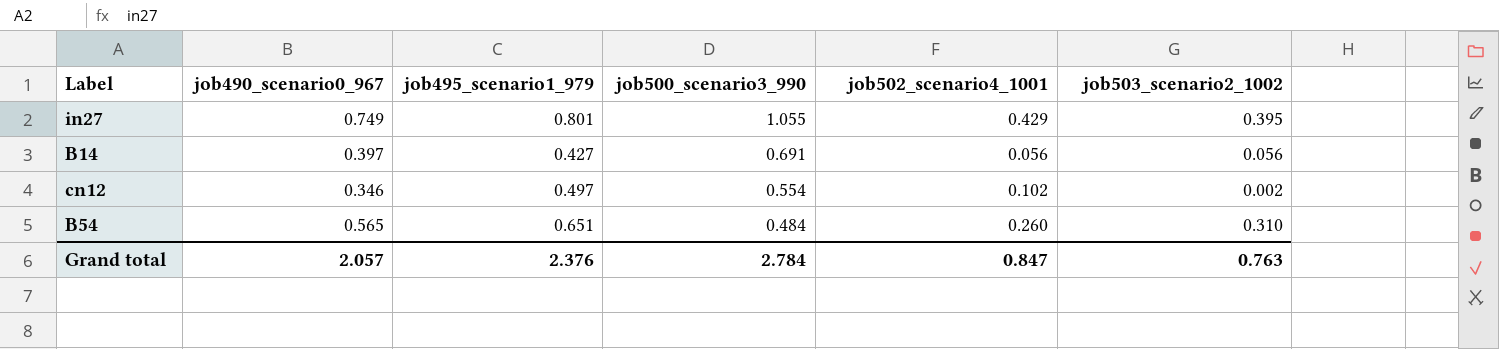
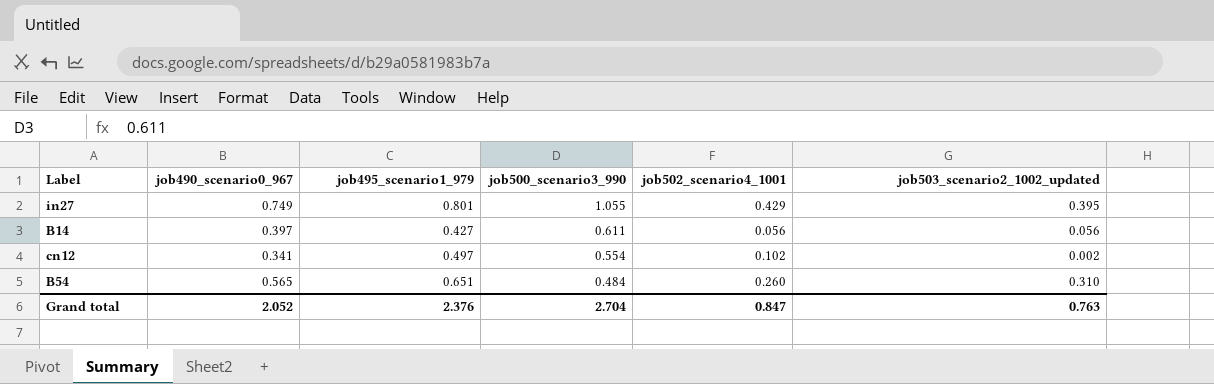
column name: job503_scenario2_1002 -> job503_scenario2_1002_updated
B14 | job500_scenario3_990: 0.691 -> 0.611
cn12 | job490_scenario0_967: 0.346 -> 0.341
Grand total | job490_scenario0_967: 2.057 -> 2.052
Grand total | job500_scenario3_990: 2.784 -> 2.704

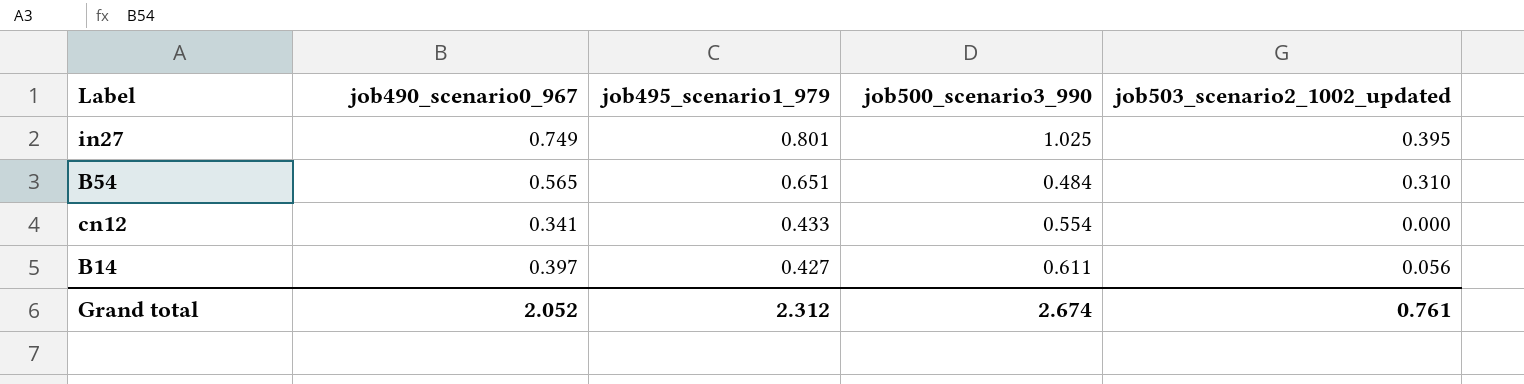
row order: job500_scenario3_990 descending -> job495_scenario1_979 descending
column job502_scenario4_1001 | position: 5 -> none
in27 | job500_scenario3_990: 1.055 -> 1.025
cn12 | job495_scenario1_979: 0.497 -> 0.433
cn12 | job503_scenario2_1002_updated: 0.002 -> 0.000
Grand total | job495_scenario1_979: 2.376 -> 2.312
Grand total | job500_scenario3_990: 2.704 -> 2.674
Grand total | job503_scenario2_1002_updated: 0.763 -> 0.761

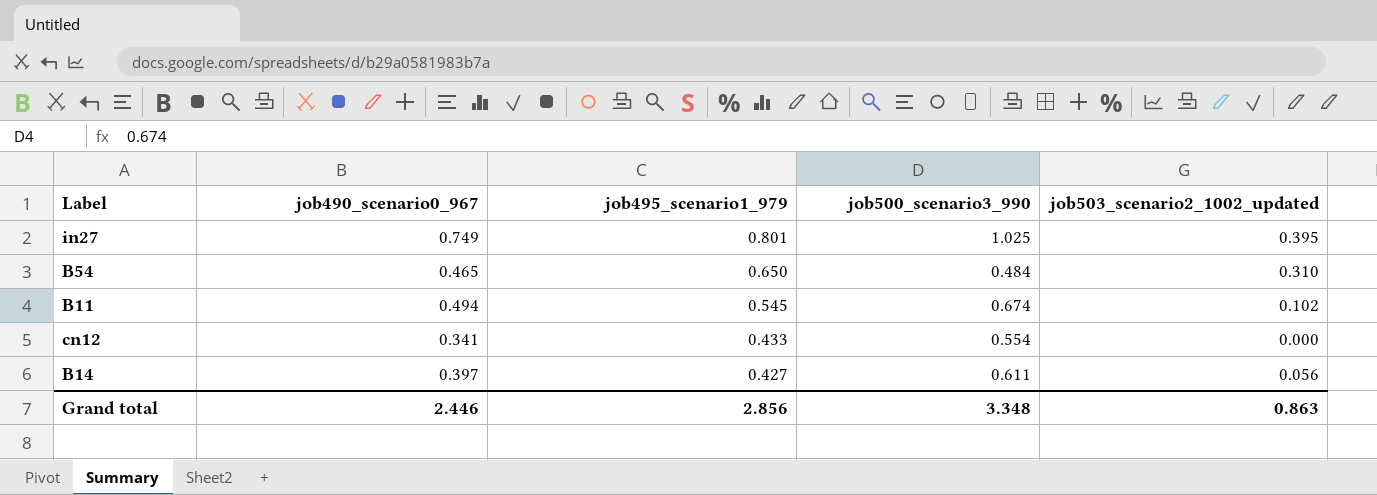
B54 | job490_scenario0_967: 0.565 -> 0.465
B54 | job495_scenario1_979: 0.651 -> 0.650
row B11: none -> 0.494 | 0.545 | 0.674 | 0.102
Grand total | job490_scenario0_967: 2.052 -> 2.446
Grand total | job495_scenario1_979: 2.312 -> 2.856
Grand total | job500_scenario3_990: 2.674 -> 3.348
Grand total | job503_scenario2_1002_updated: 0.761 -> 0.863

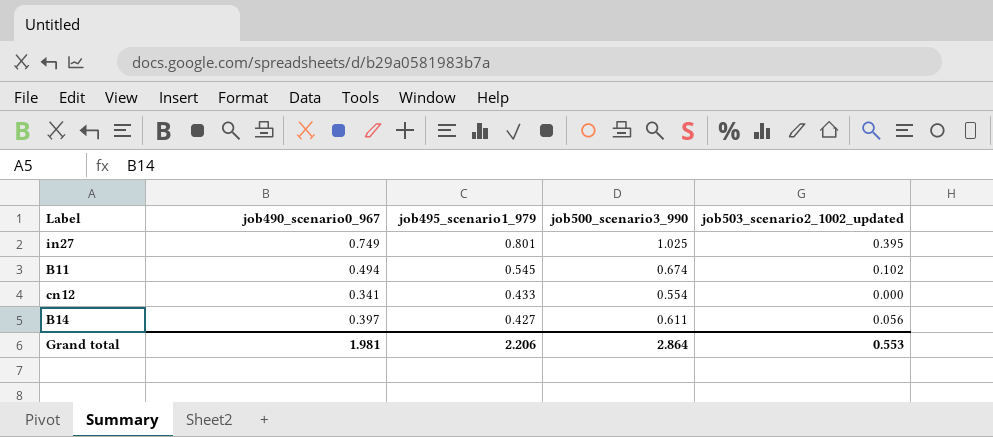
row B54: 0.465 | 0.650 | 0.484 | 0.310 -> none
Grand total | job490_scenario0_967: 2.446 -> 1.981
Grand total | job495_scenario1_979: 2.856 -> 2.206
Grand total | job500_scenario3_990: 3.348 -> 2.864
Grand total | job503_scenario2_1002_updated: 0.863 -> 0.553

